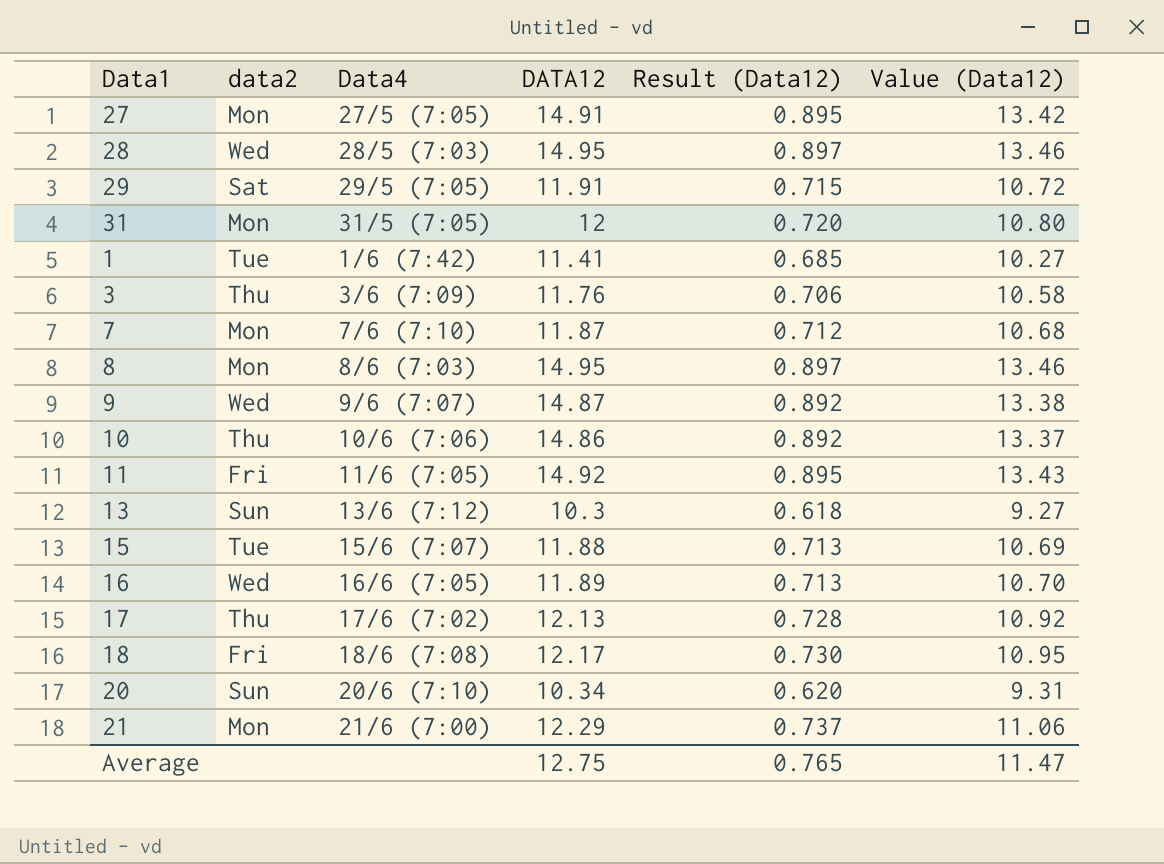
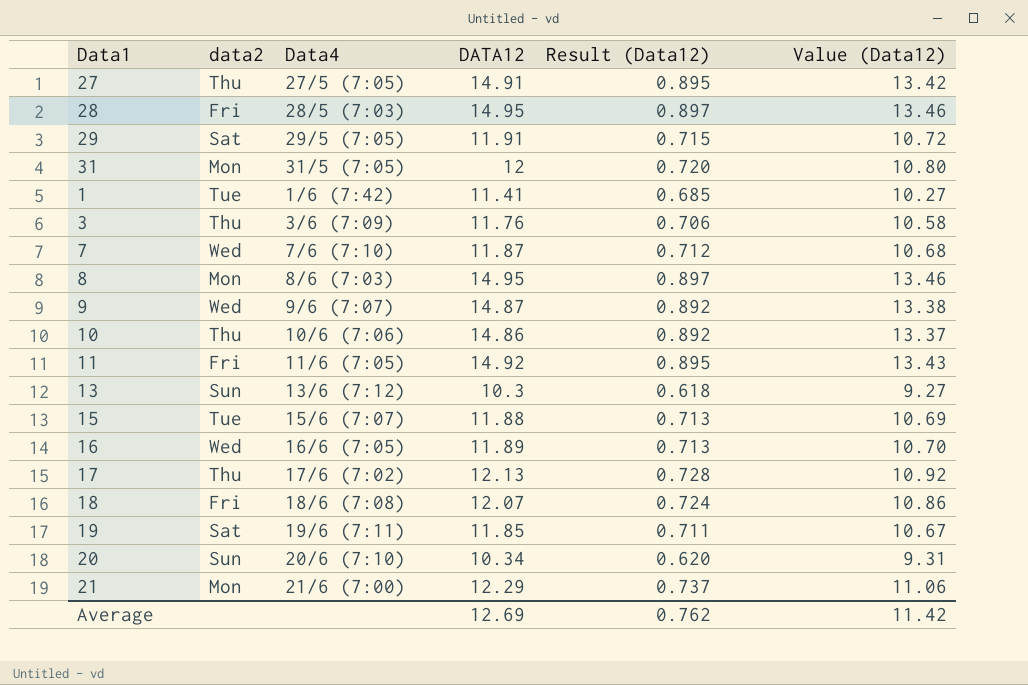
27 | data2: Mon -> Thu
28 | data2: Wed -> Fri
7 | data2: Mon -> Wed
18 | DATA12: 12.17 -> 12.07
18 | Result (Data12): 0.730 -> 0.724
18 | Value (Data12): 10.95 -> 10.86
row 19: none -> Sat | 19/6 (7:11) | 11.85 | 0.711 | 10.67
Average | DATA12: 12.75 -> 12.69
Average | Result (Data12): 0.765 -> 0.762
Average | Value (Data12): 11.47 -> 11.42

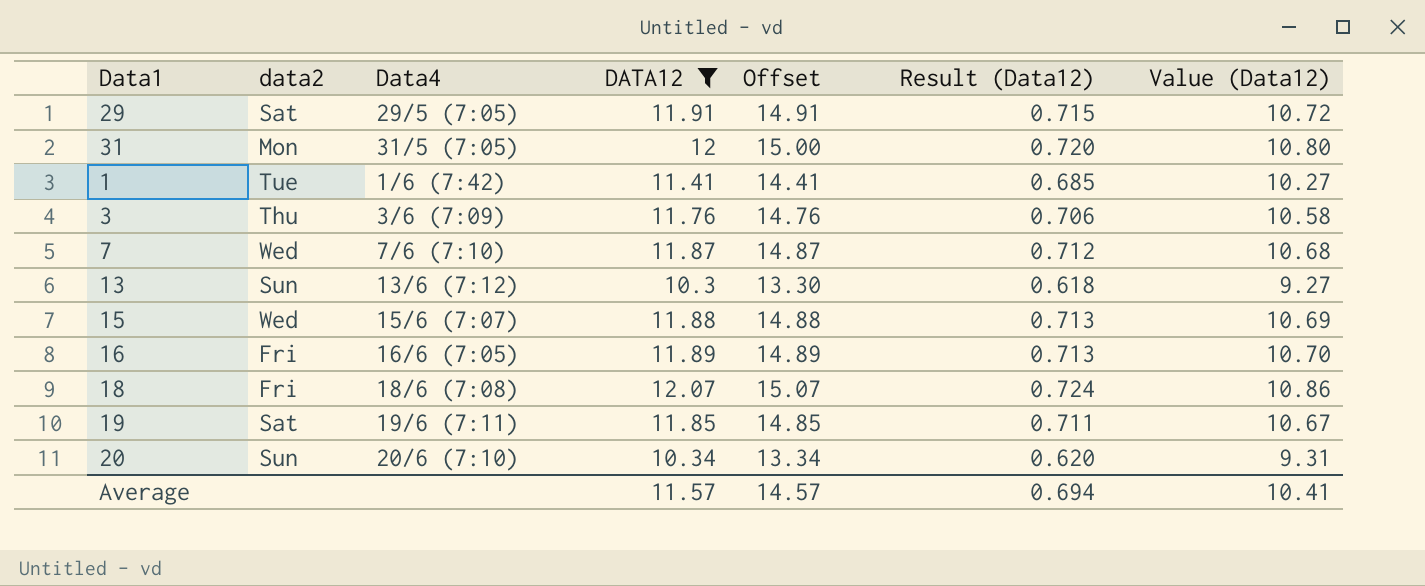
filter: none -> DATA12 <= 12.07
column Offset | formula: none -> [DATA12] + 3
15 | data2: Tue -> Wed
16 | data2: Wed -> Fri
Average | DATA12: 12.69 -> 11.57
Average | Result (Data12): 0.762 -> 0.694
Average | Value (Data12): 11.42 -> 10.41

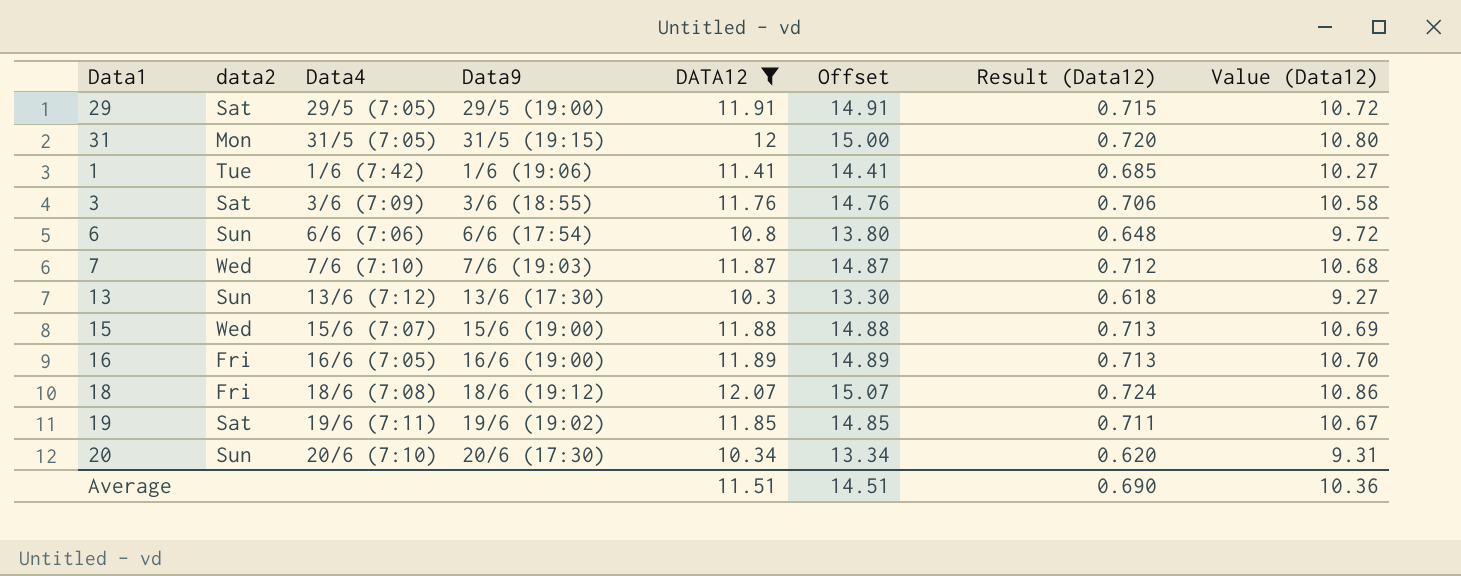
column Data9 | position: none -> 4
3 | data2: Thu -> Sat
row 6: none -> Sun | 6/6 (7:06) | 6/6 (17:54) | 10.8 | 13.80 | 0.648 | 9.72
Average | DATA12: 11.57 -> 11.51
Average | Offset: 14.57 -> 14.51
Average | Result (Data12): 0.694 -> 0.690
Average | Value (Data12): 10.41 -> 10.36

